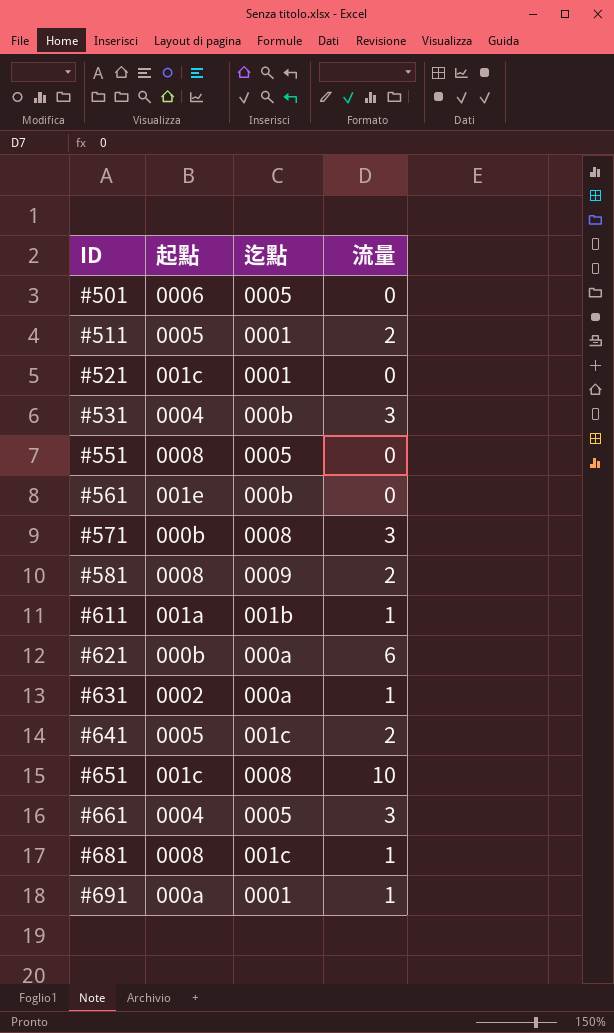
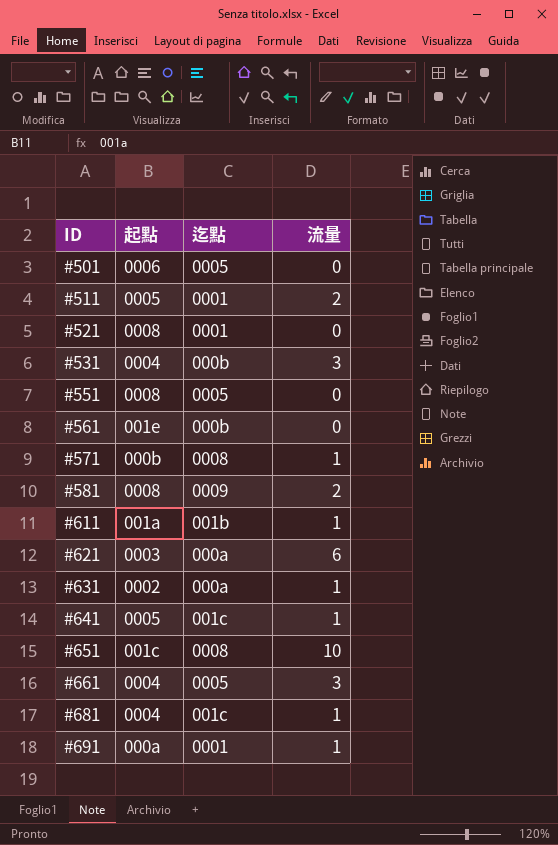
#521 | 起點: 001c -> 0008
#571 | 流量: 3 -> 1
#621 | 起點: 000b -> 0003
#641 | 流量: 2 -> 1
#681 | 起點: 0008 -> 0004

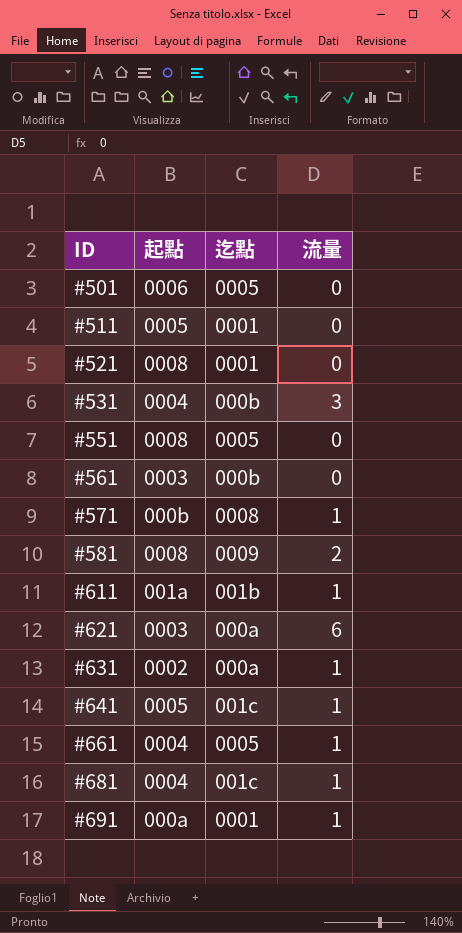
row #651: 001c | 0008 | 10 -> none
#511 | 流量: 2 -> 0
#561 | 起點: 001e -> 0003
#661 | 流量: 3 -> 1

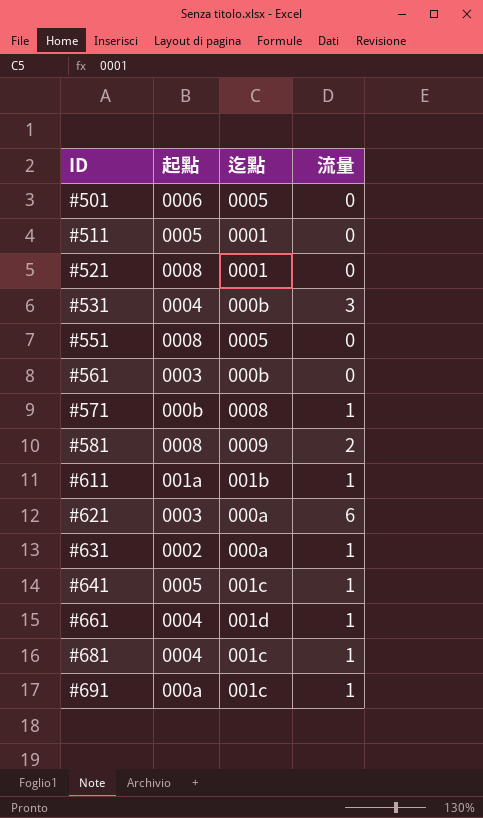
#661 | 迄點: 0005 -> 001d
#691 | 迄點: 0001 -> 001c

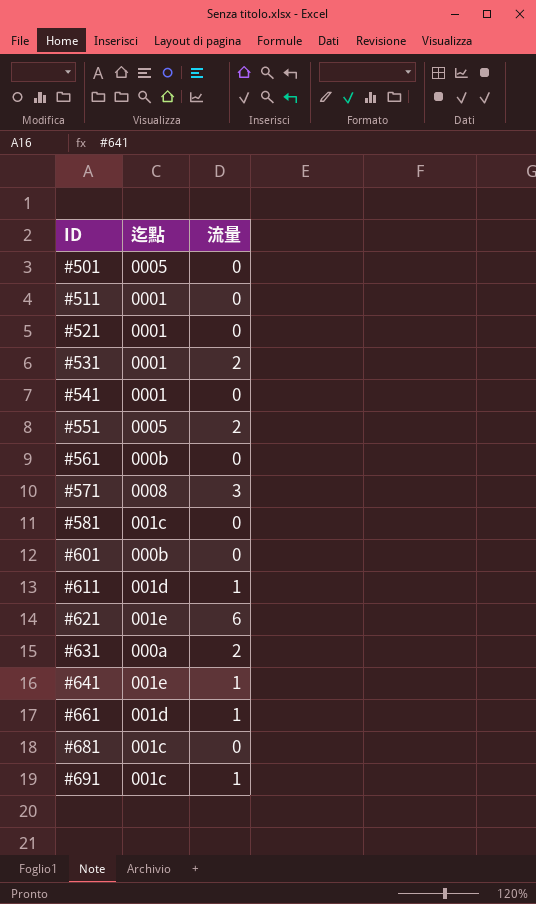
column 起點 | position: 2 -> none
#531 | 迄點: 000b -> 0001
#531 | 流量: 3 -> 2
row #541: none -> 0001 | 0
#551 | 流量: 0 -> 2
#571 | 流量: 1 -> 3
#581 | 迄點: 0009 -> 001c
#581 | 流量: 2 -> 0
row #601: none -> 000b | 0
#611 | 迄點: 001b -> 001d
#621 | 迄點: 000a -> 001e
#631 | 流量: 1 -> 2
#641 | 迄點: 001c -> 001e
#681 | 流量: 1 -> 0

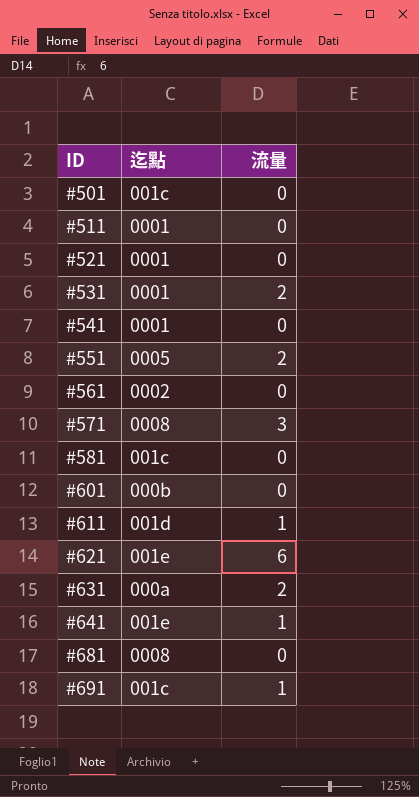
row #661: 001d | 1 -> none
#501 | 迄點: 0005 -> 001c
#561 | 迄點: 000b -> 0002
#681 | 迄點: 001c -> 0008

